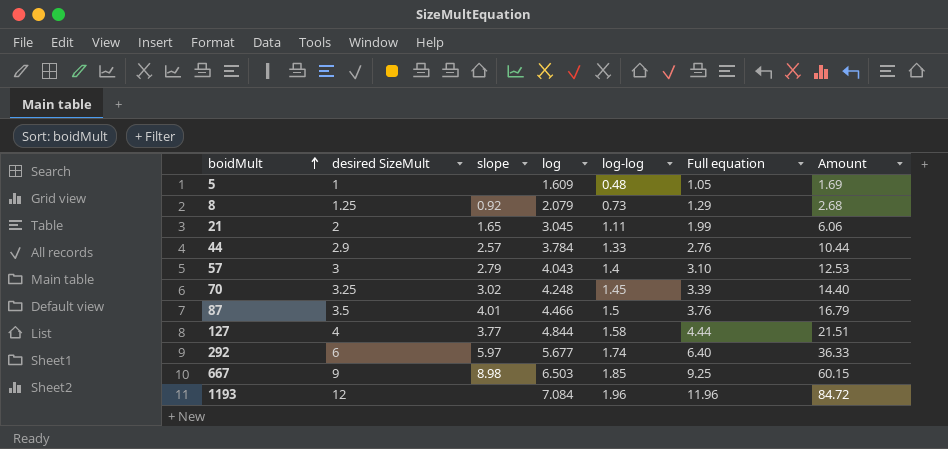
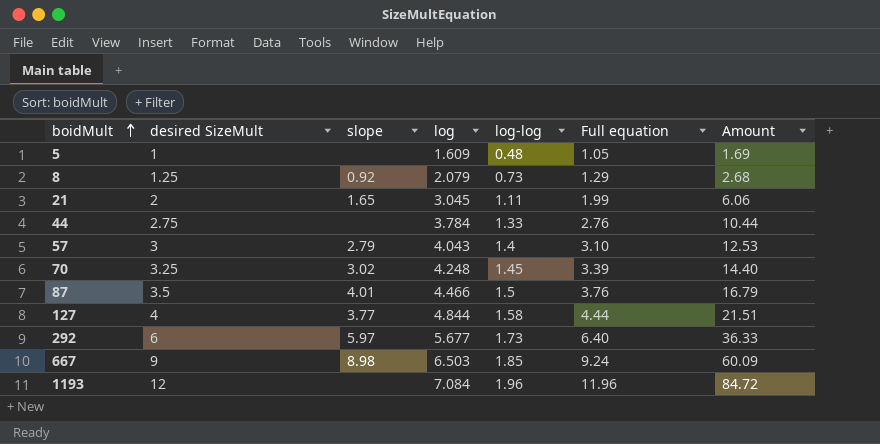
44 | desired SizeMult: 2.9 -> 2.75
44 | slope: 2.57 -> none
292 | log-log: 1.74 -> 1.73
667 | Full equation: 9.25 -> 9.24
667 | Amount: 60.15 -> 60.09

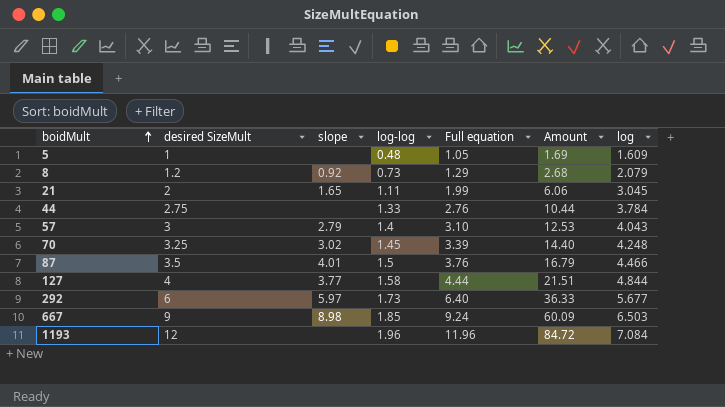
column log | position: 4 -> 7
8 | desired SizeMult: 1.25 -> 1.2

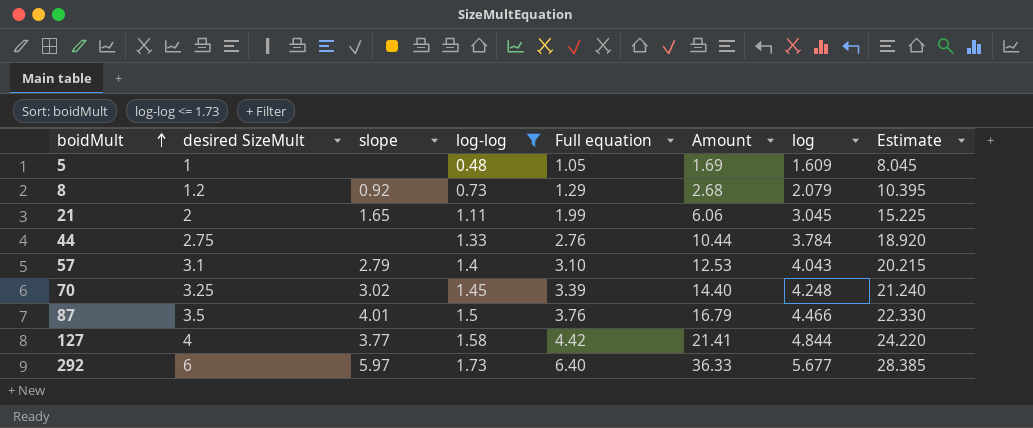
filter: none -> log-log <= 1.73
column Estimate | formula: none -> [log] * 5
57 | desired SizeMult: 3 -> 3.1
127 | Full equation: 4.44 -> 4.42
127 | Amount: 21.51 -> 21.41

